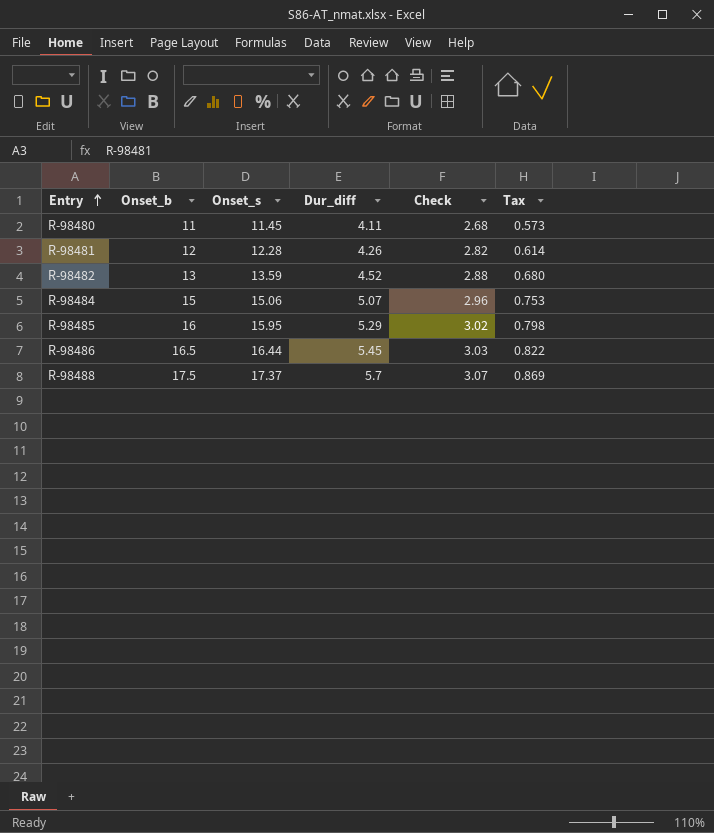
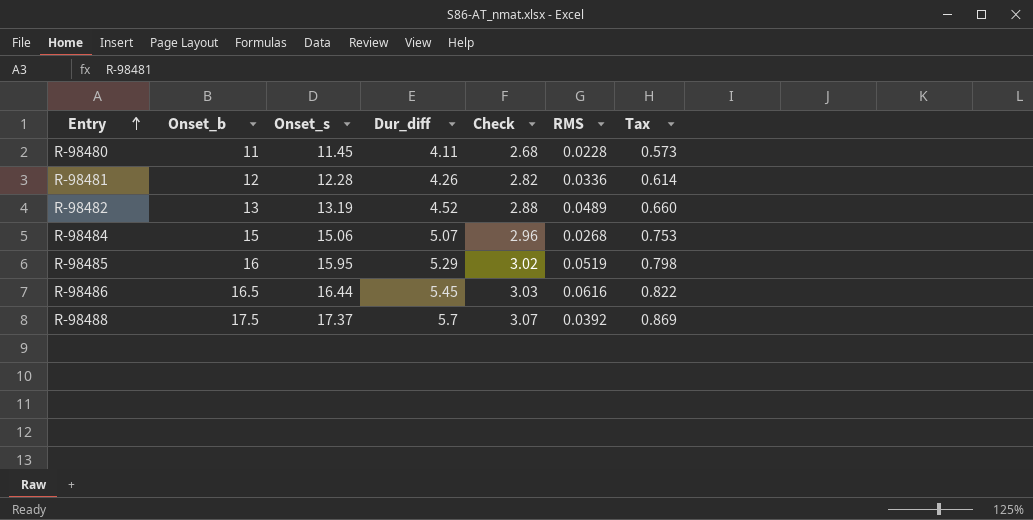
column RMS | position: none -> 6
R-98482 | Onset_s: 13.59 -> 13.19
R-98482 | Tax: 0.680 -> 0.660

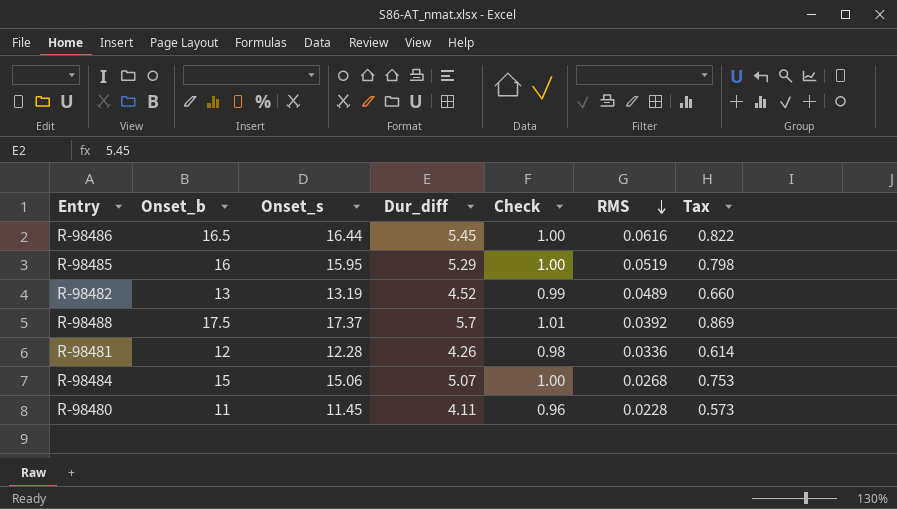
row order: Entry ascending -> RMS descending
column Check | formula: [Onset_b] / [Dur_diff] -> [Onset_b] / [Onset_s]

